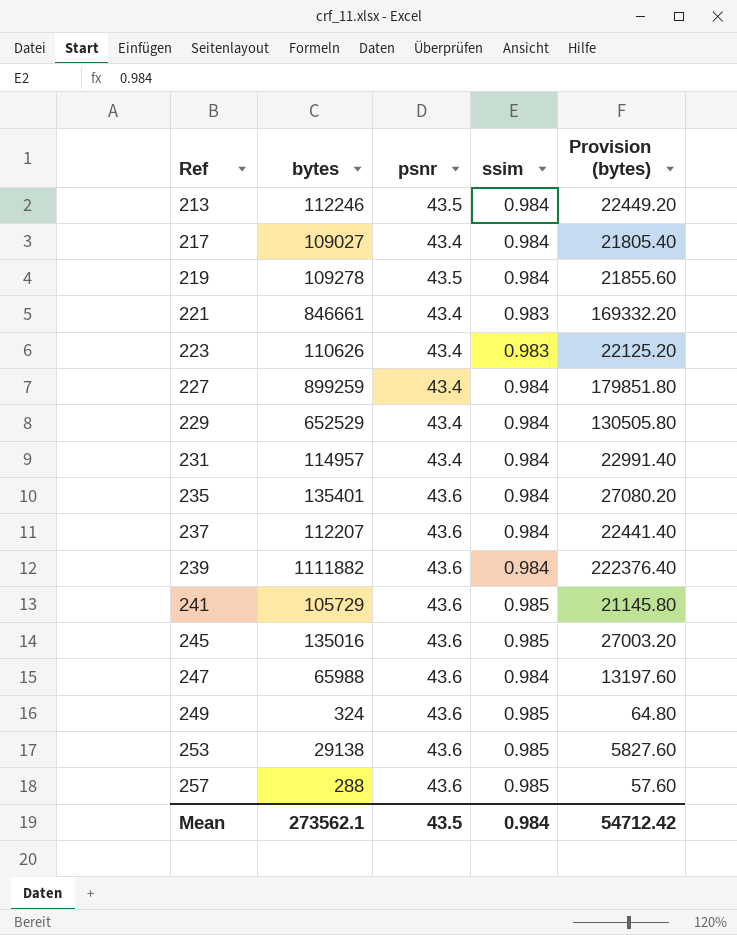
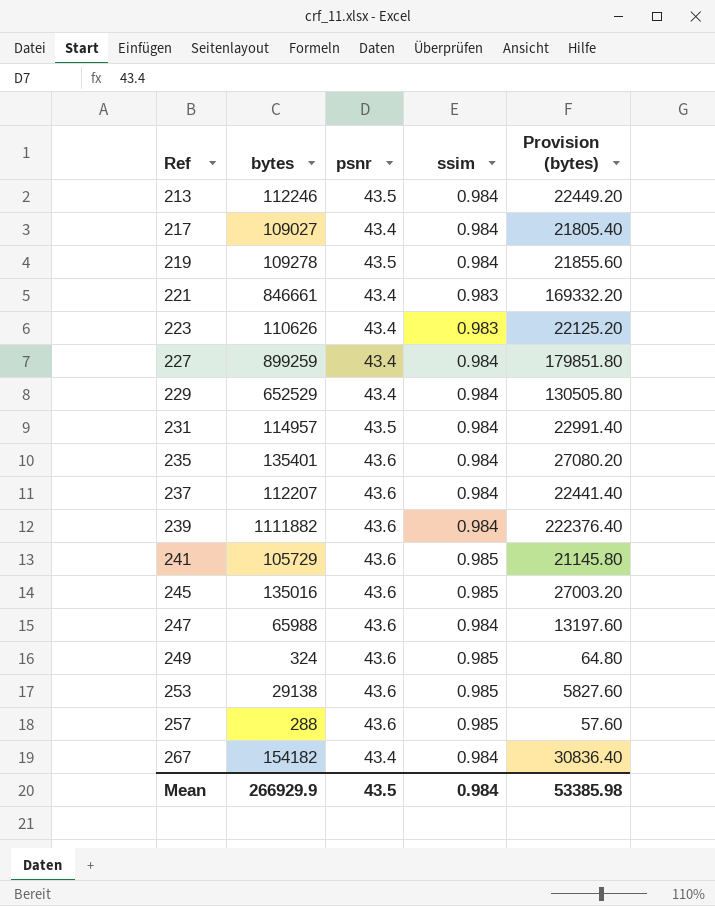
231 | psnr: 43.4 -> 43.5
row 267: none -> 154182 | 43.4 | 0.984 | 30836.40
Mean | bytes: 273562.1 -> 266929.9
Mean | Provision (bytes): 54712.42 -> 53385.98

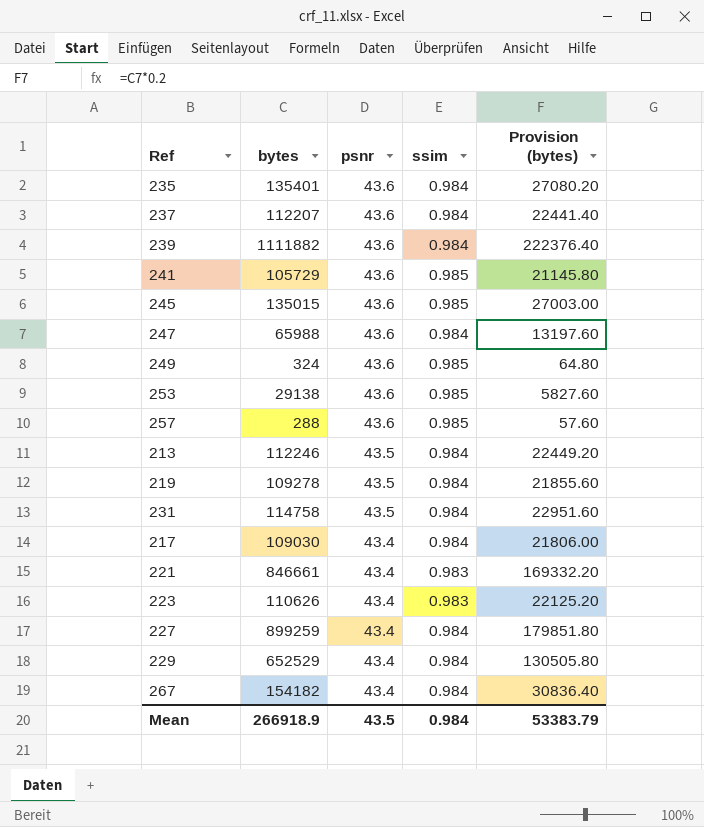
row order: Ref ascending -> psnr descending
245 | bytes: 135016 -> 135015
245 | Provision (bytes): 27003.20 -> 27003.00
231 | bytes: 114957 -> 114758
231 | Provision (bytes): 22991.40 -> 22951.60
217 | bytes: 109027 -> 109030
217 | Provision (bytes): 21805.40 -> 21806.00
Mean | bytes: 266929.9 -> 266918.9
Mean | Provision (bytes): 53385.98 -> 53383.79

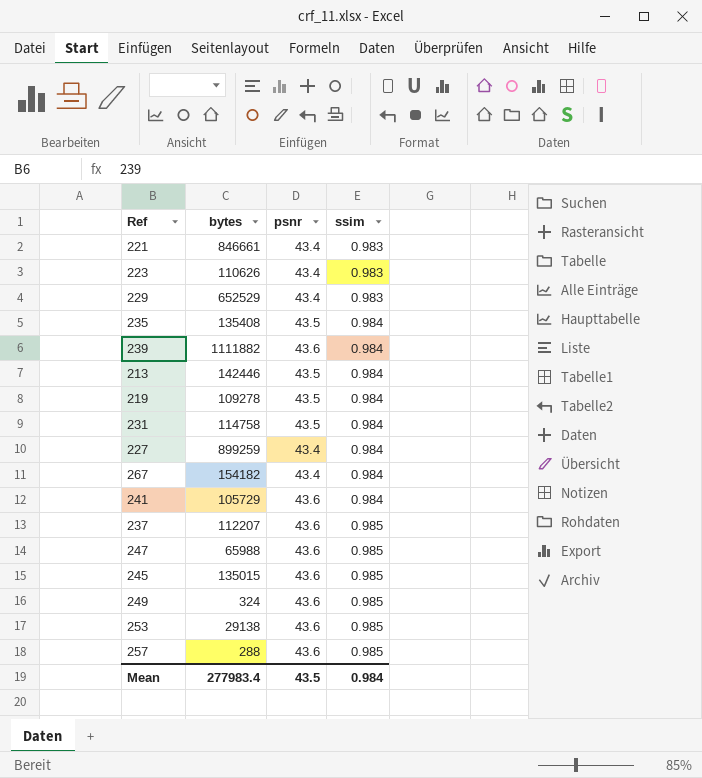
row order: psnr descending -> ssim ascending
column Provision (bytes) | formula: [bytes] * 0.2 -> none
row 217: 109030 | 43.4 | 0.984 | 21806.00 -> none
229 | ssim: 0.984 -> 0.983
235 | bytes: 135401 -> 135408
235 | psnr: 43.6 -> 43.5
213 | bytes: 112246 -> 142446
241 | ssim: 0.985 -> 0.984
237 | ssim: 0.984 -> 0.985
247 | ssim: 0.984 -> 0.985
Mean | bytes: 266918.9 -> 277983.4

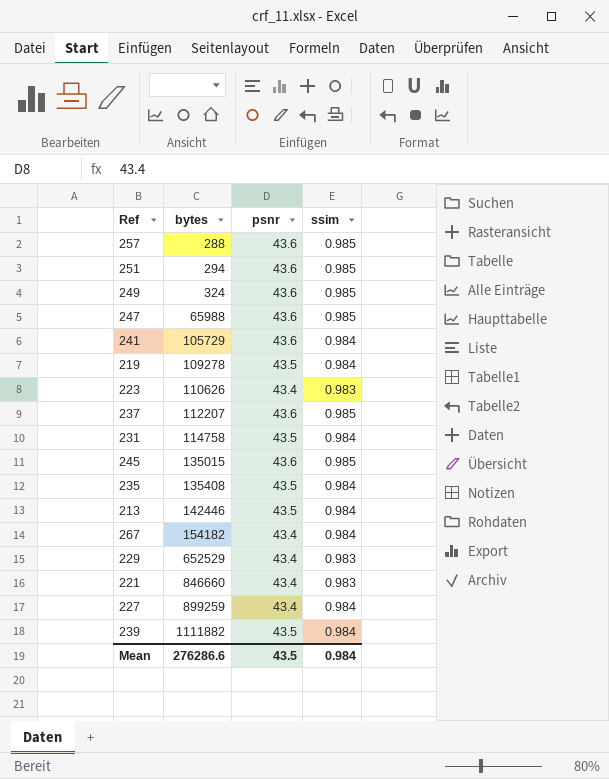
row order: ssim ascending -> bytes ascending
row 253: 29138 | 43.6 | 0.985 -> none
row 251: none -> 294 | 43.6 | 0.985
221 | bytes: 846661 -> 846660
239 | psnr: 43.6 -> 43.5
Mean | bytes: 277983.4 -> 276286.6

